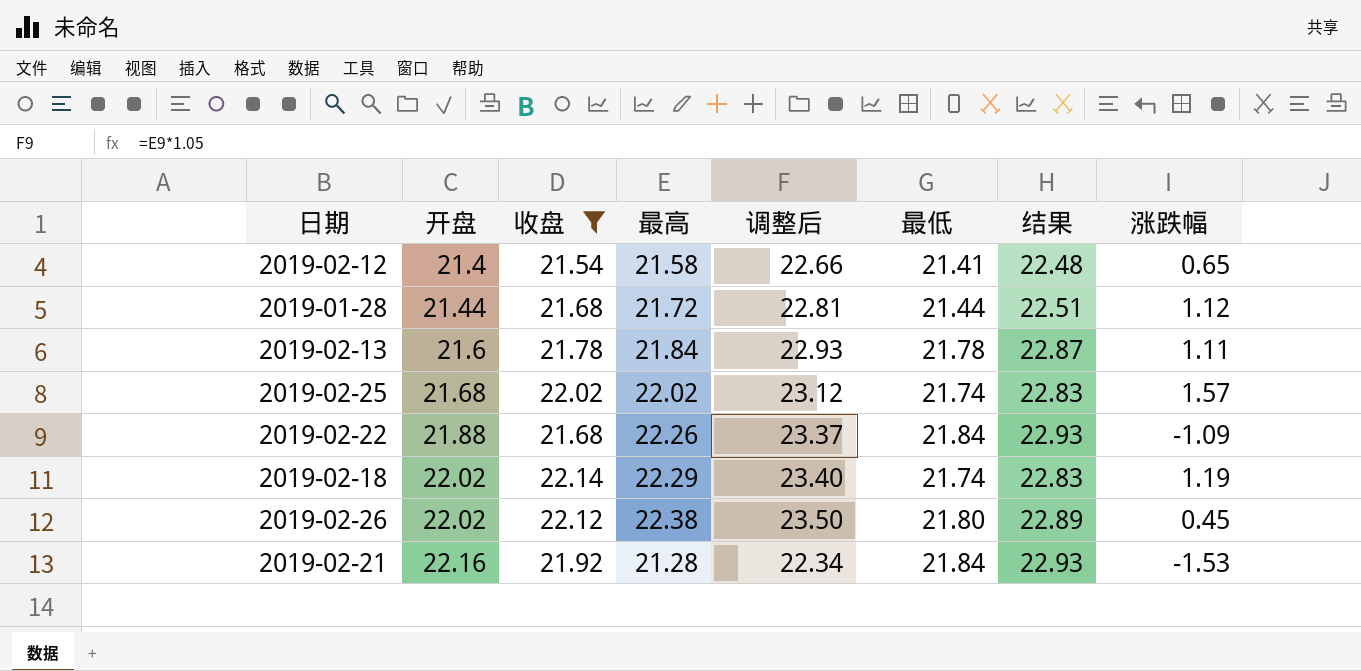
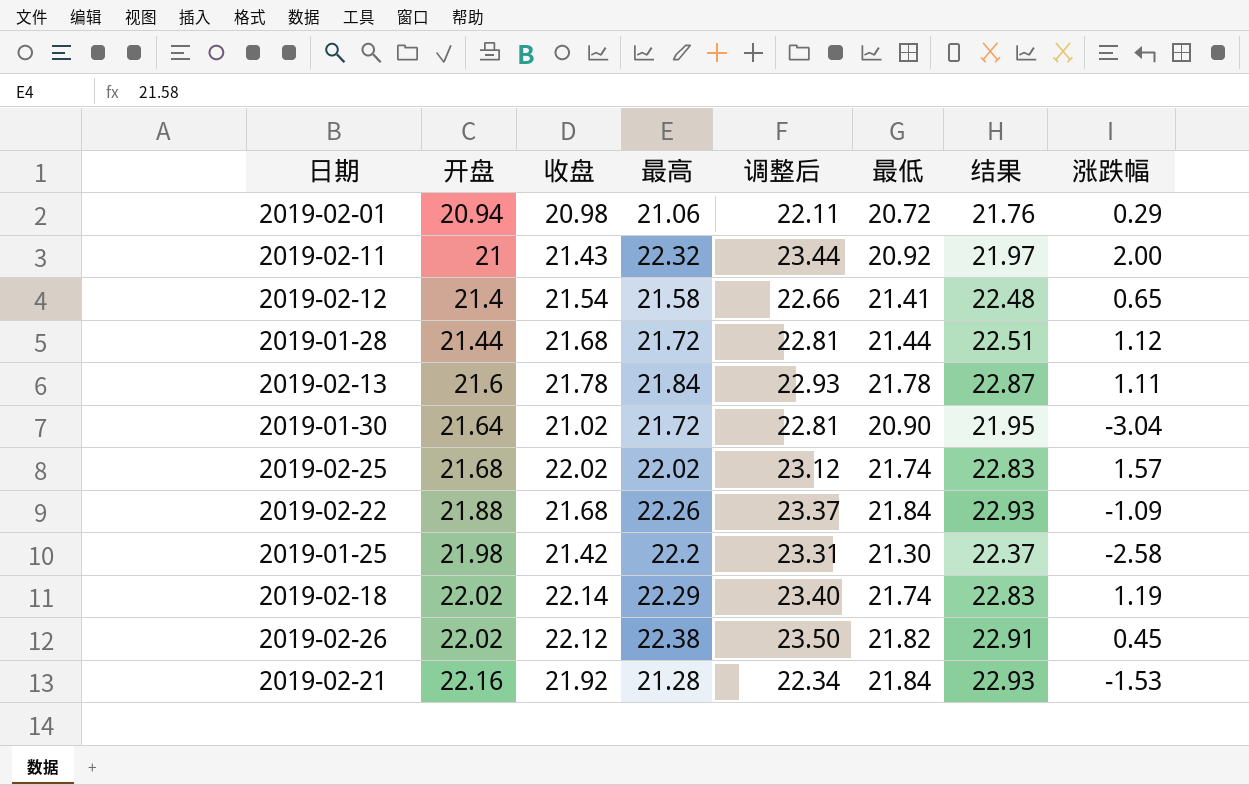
filter: 收盘 >= 21.54 -> none
2019-02-26 | 最低: 21.80 -> 21.82
2019-02-26 | 结果: 22.89 -> 22.91

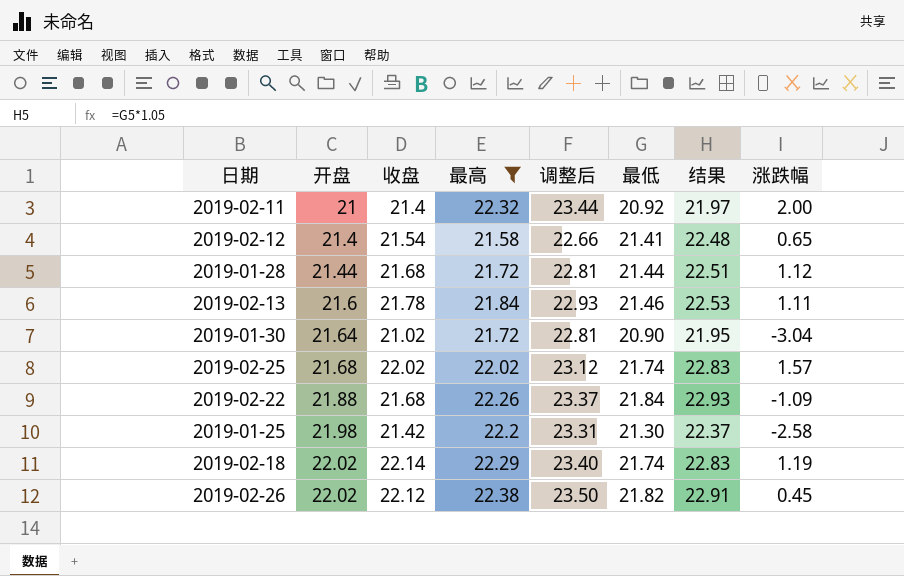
filter: none -> 最高 >= 21.58
2019-02-11 | 收盘: 21.43 -> 21.4
2019-02-13 | 最低: 21.78 -> 21.46
2019-02-13 | 结果: 22.87 -> 22.53

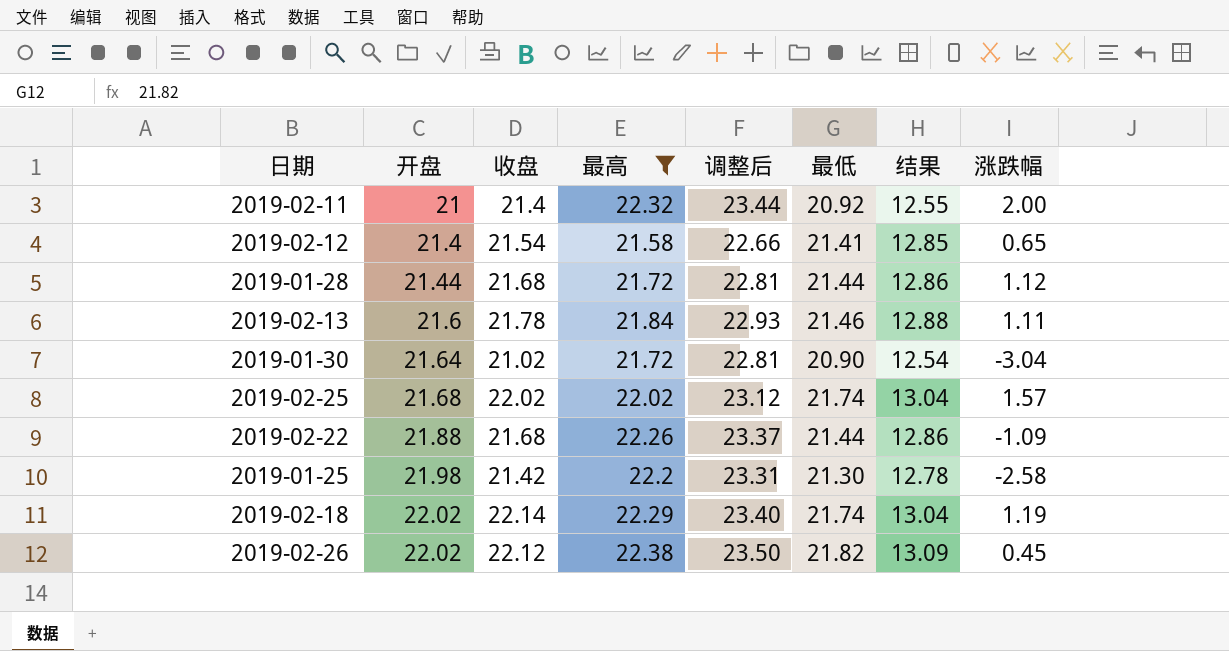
column 结果 | formula: [最低] * 1.05 -> [最低] * 0.6
2019-02-22 | 最低: 21.84 -> 21.44

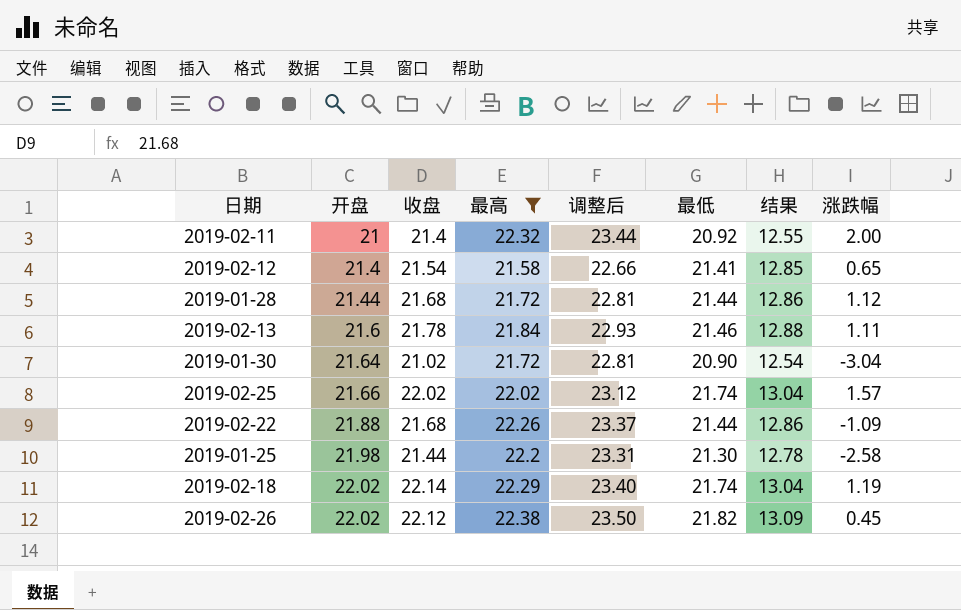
2019-02-25 | 开盘: 21.68 -> 21.66
2019-01-25 | 收盘: 21.42 -> 21.44

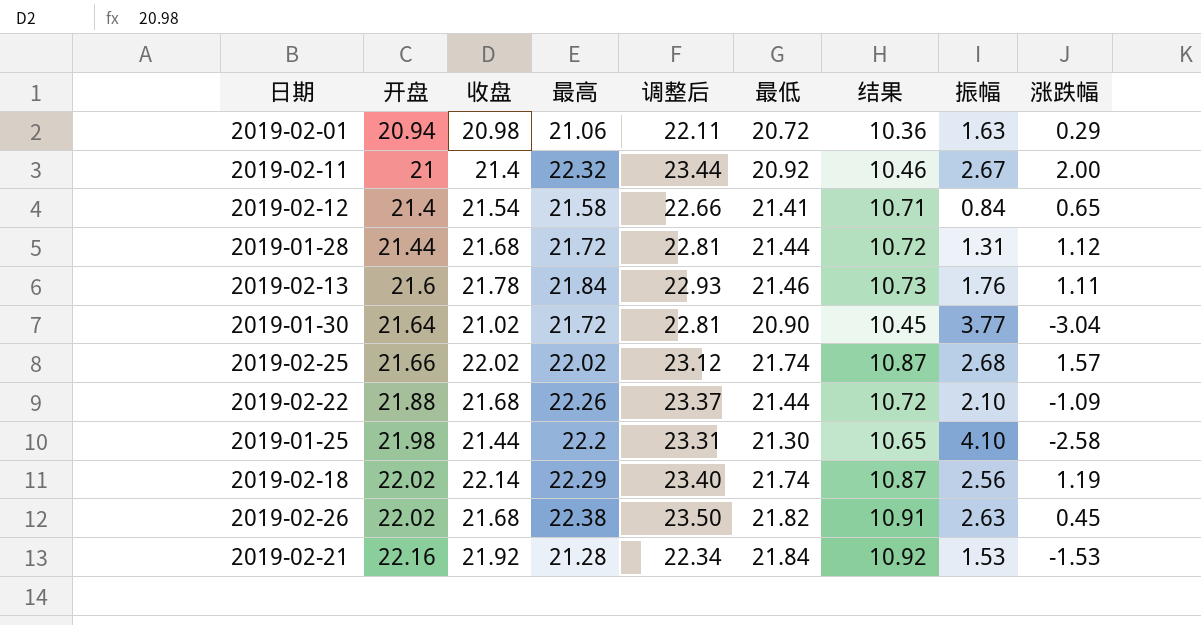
filter: 最高 >= 21.58 -> none
column 结果 | formula: [最低] * 0.6 -> [最低] * 0.5
column 振幅 | position: none -> 8
2019-02-26 | 收盘: 22.12 -> 21.68

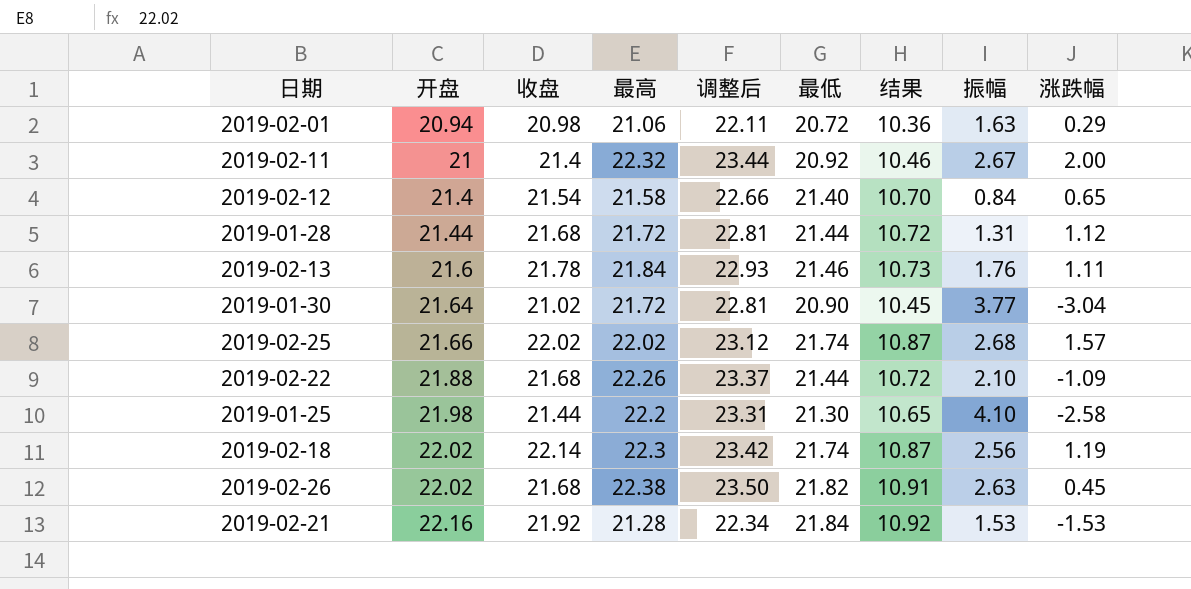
2019-02-12 | 最低: 21.41 -> 21.40
2019-02-12 | 结果: 10.71 -> 10.70
2019-02-18 | 最高: 22.29 -> 22.3
2019-02-18 | 调整后: 23.40 -> 23.42

